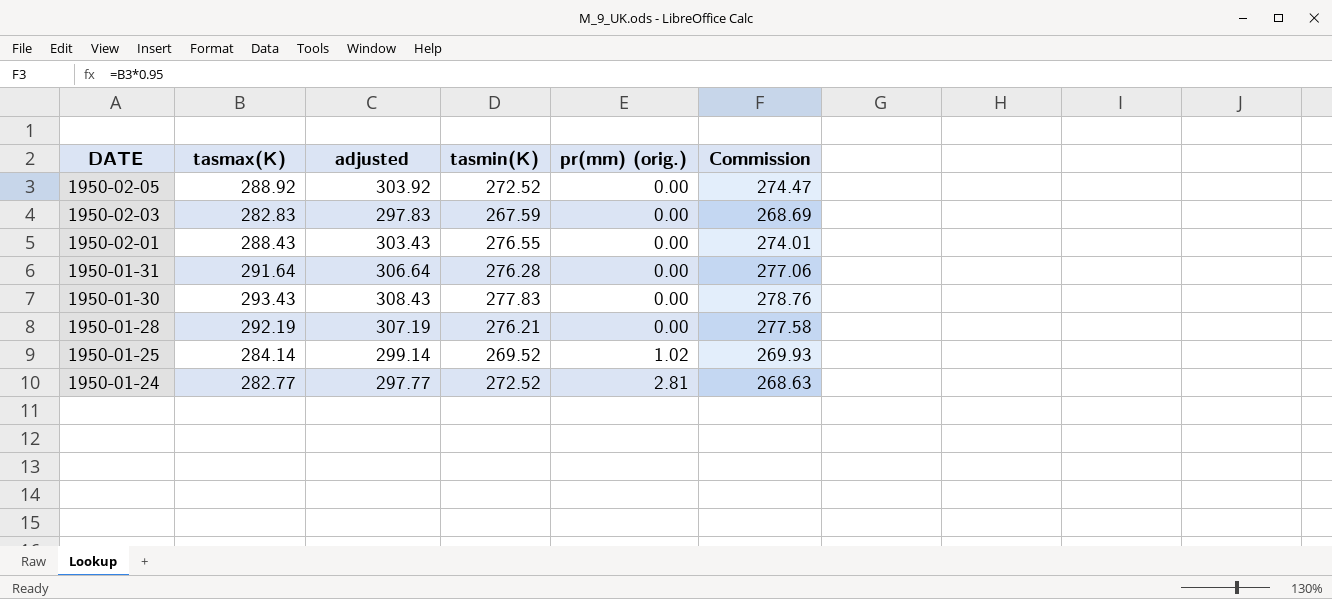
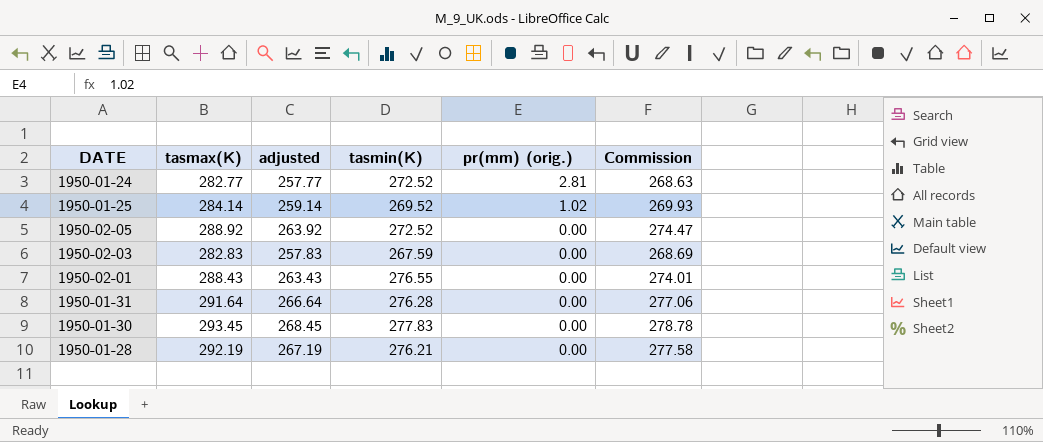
row order: DATE descending -> pr(mm) (orig.) descending
column adjusted | formula: [tasmax(K)] + 15 -> [tasmax(K)] - 25
1950-01-30 | tasmax(K): 293.43 -> 293.45
1950-01-30 | Commission: 278.76 -> 278.78

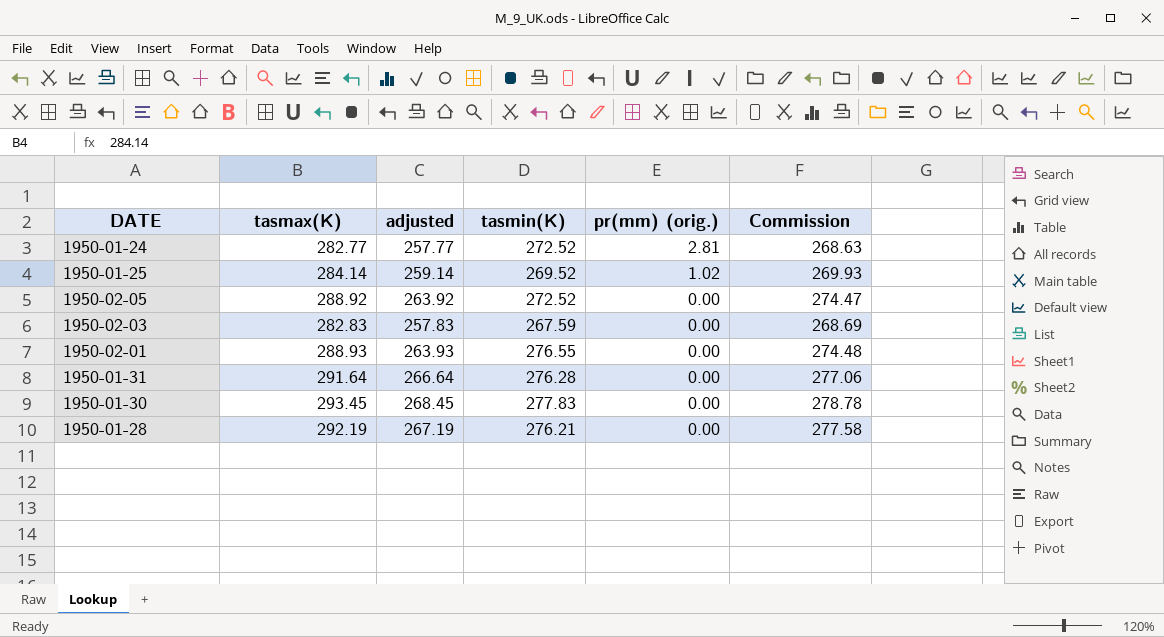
1950-02-01 | tasmax(K): 288.43 -> 288.93
1950-02-01 | adjusted: 263.43 -> 263.93
1950-02-01 | Commission: 274.01 -> 274.48

